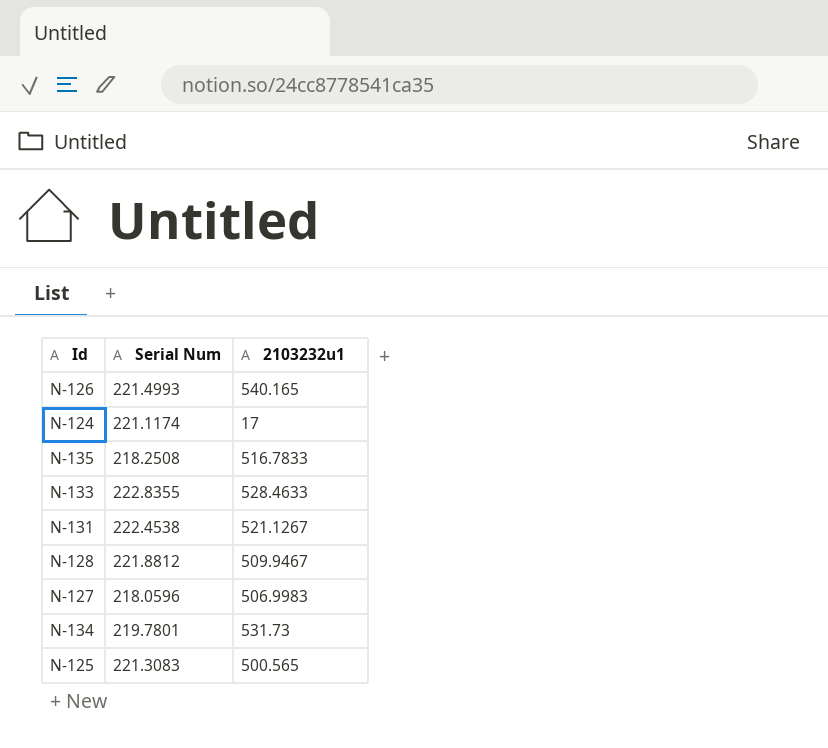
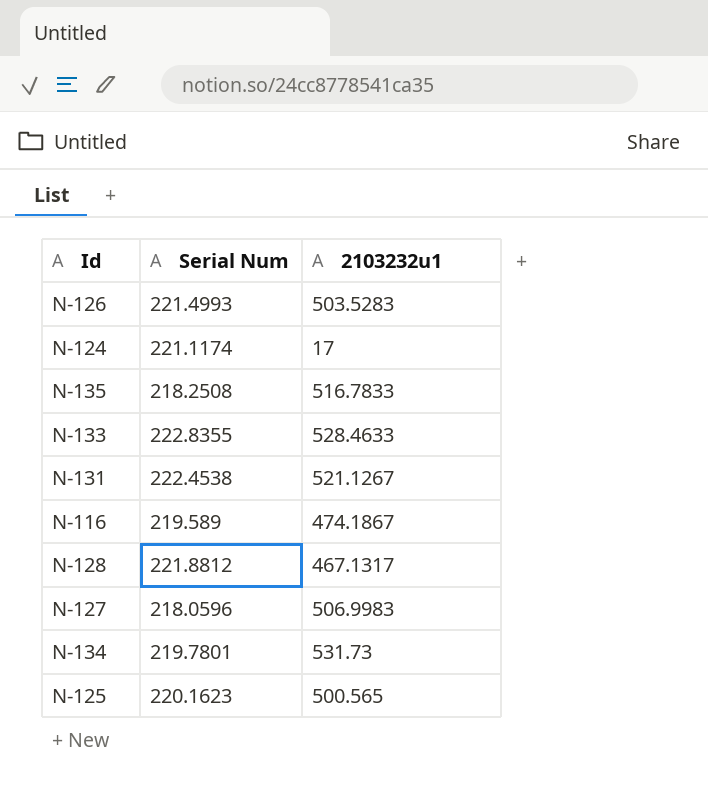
N-126 | 2103232u1: 540.165 -> 503.5283
row N-116: none -> 219.589 | 474.1867
N-128 | 2103232u1: 509.9467 -> 467.1317
N-125 | Serial Num: 221.3083 -> 220.1623

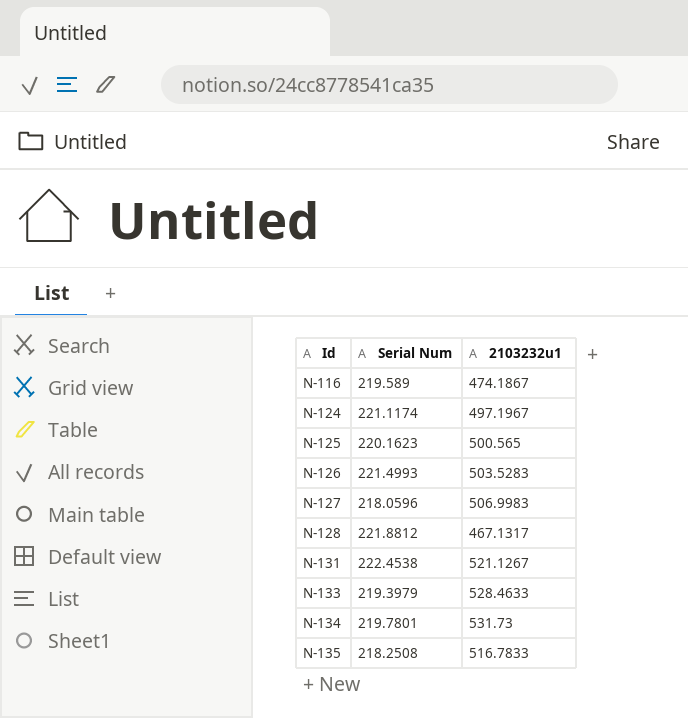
row order: none -> Id ascending
N-124 | 2103232u1: 17 -> 497.1967
N-133 | Serial Num: 222.8355 -> 219.3979

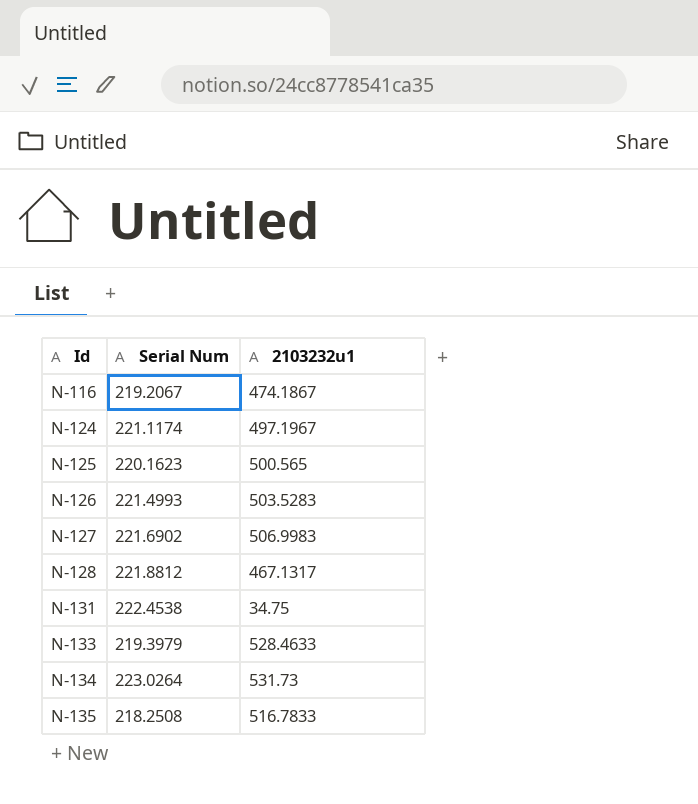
N-116 | Serial Num: 219.589 -> 219.2067
N-127 | Serial Num: 218.0596 -> 221.6902
N-131 | 2103232u1: 521.1267 -> 34.75
N-134 | Serial Num: 219.7801 -> 223.0264

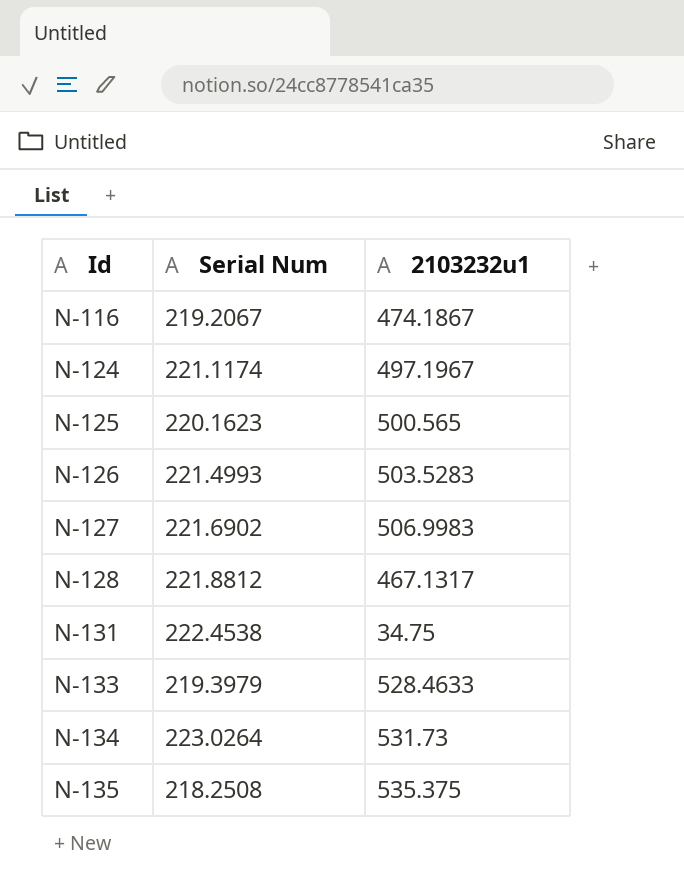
N-135 | 2103232u1: 516.7833 -> 535.375

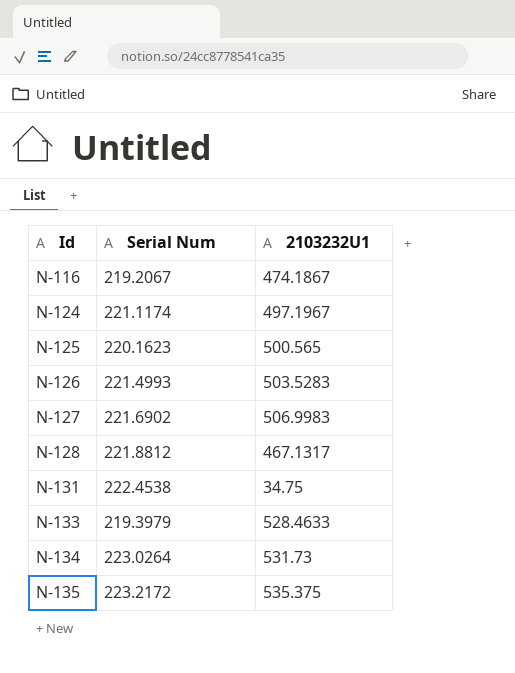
column name: 2103232u1 -> 2103232U1
N-135 | Serial Num: 218.2508 -> 223.2172

